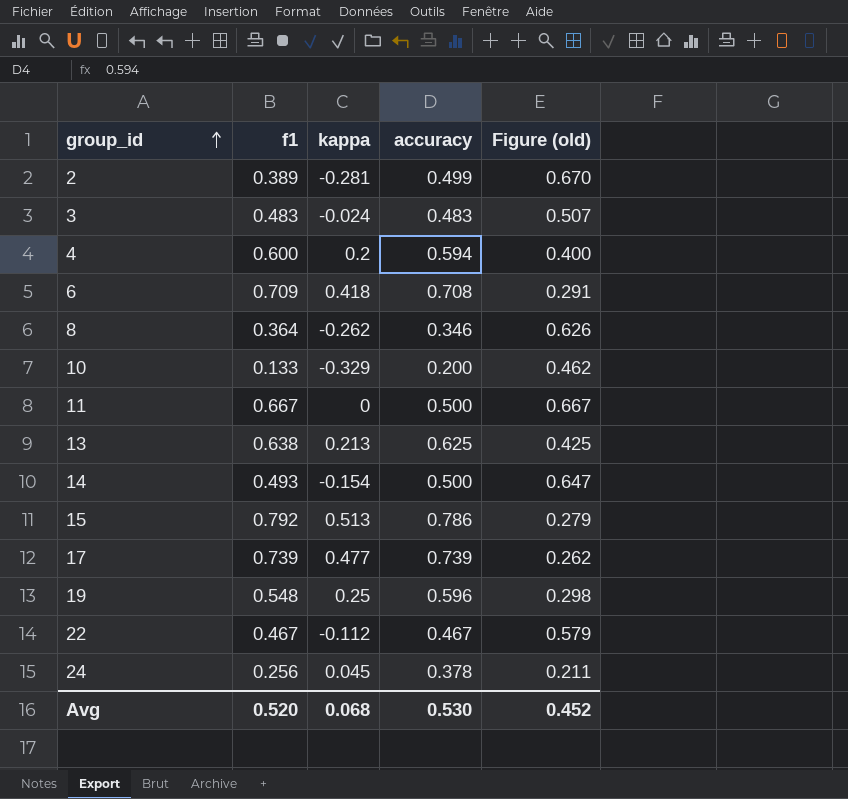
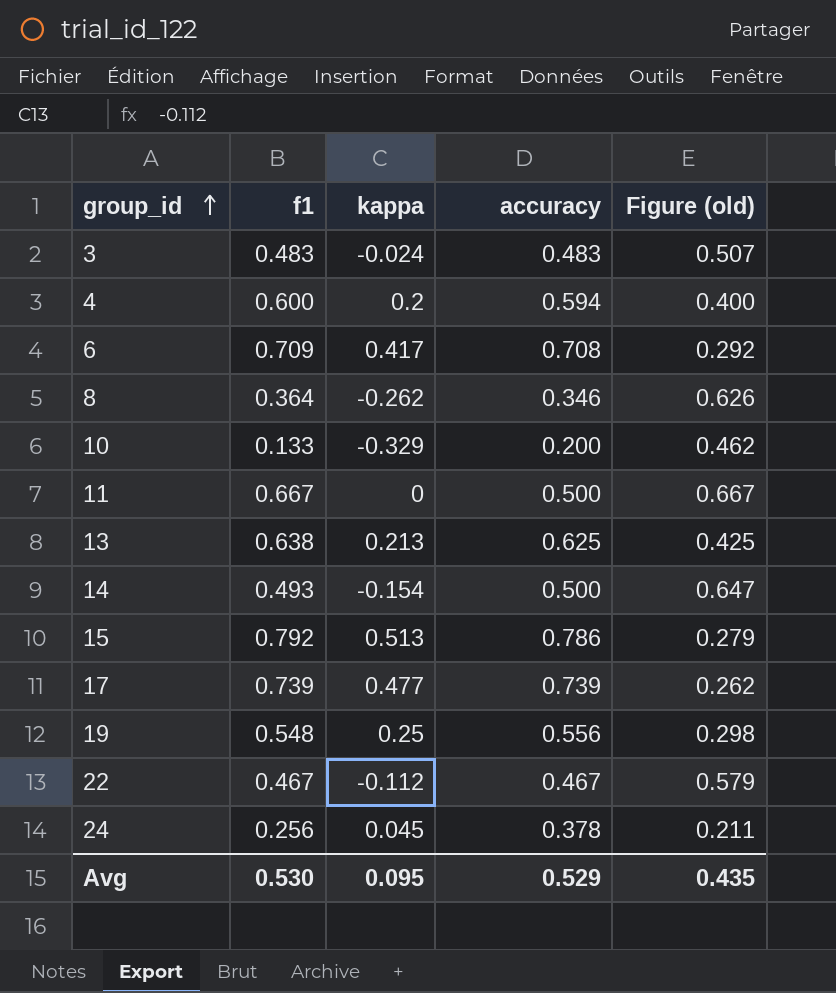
row 2: 0.389 | -0.281 | 0.499 | 0.670 -> none
6 | kappa: 0.418 -> 0.417
6 | Figure (old): 0.291 -> 0.292
19 | accuracy: 0.596 -> 0.556
Avg | f1: 0.520 -> 0.530
Avg | kappa: 0.068 -> 0.095
Avg | accuracy: 0.530 -> 0.529
Avg | Figure (old): 0.452 -> 0.435

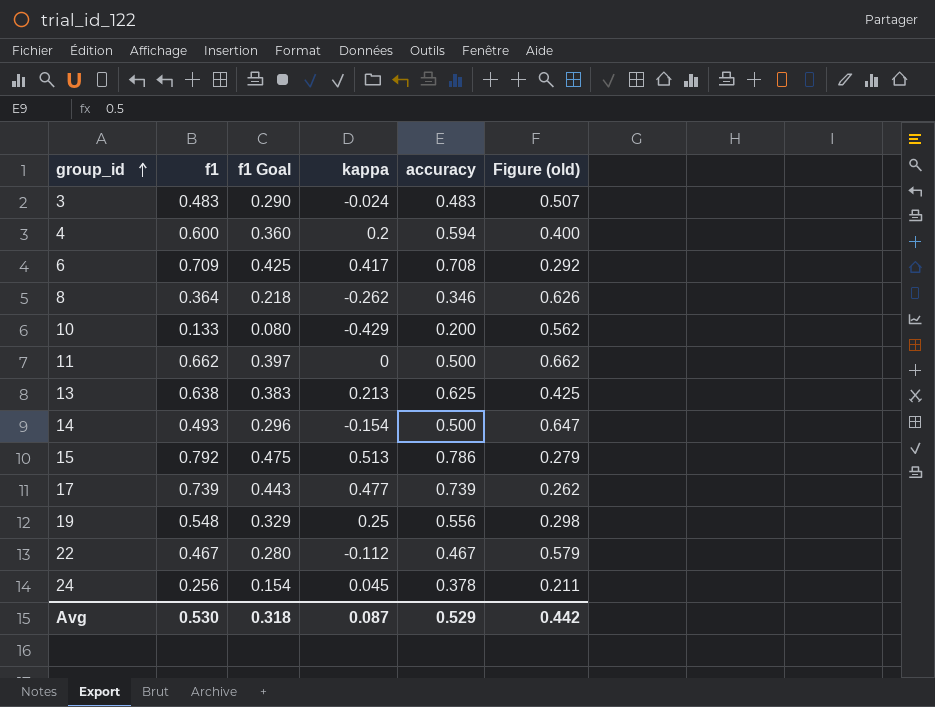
column f1 Goal | formula: none -> [f1] * 0.6
10 | kappa: -0.329 -> -0.429
10 | Figure (old): 0.462 -> 0.562
11 | f1: 0.667 -> 0.662
11 | Figure (old): 0.667 -> 0.662
Avg | kappa: 0.095 -> 0.087
Avg | Figure (old): 0.435 -> 0.442

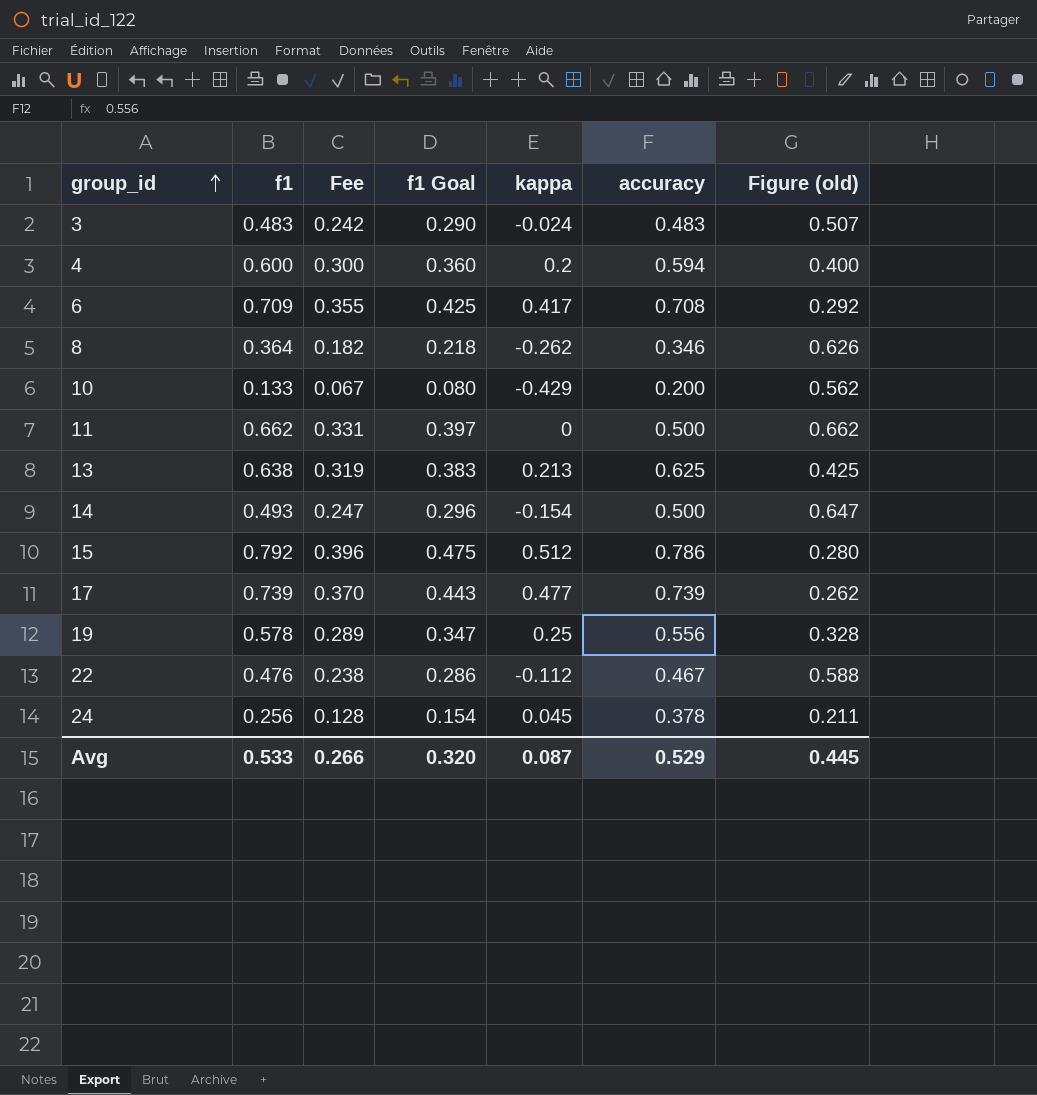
column Fee | formula: none -> [f1] * 0.5
15 | kappa: 0.513 -> 0.512
15 | Figure (old): 0.279 -> 0.280
19 | f1: 0.548 -> 0.578
19 | f1 Goal: 0.329 -> 0.347
19 | Figure (old): 0.298 -> 0.328
22 | f1: 0.467 -> 0.476
22 | f1 Goal: 0.280 -> 0.286
22 | Figure (old): 0.579 -> 0.588
Avg | f1: 0.530 -> 0.533
Avg | f1 Goal: 0.318 -> 0.320
Avg | Figure (old): 0.442 -> 0.445

